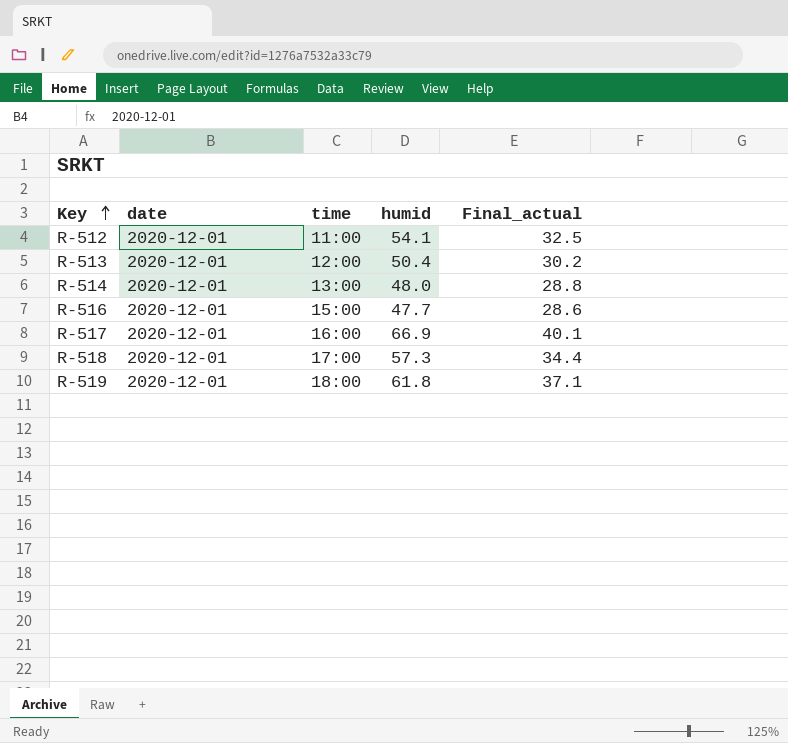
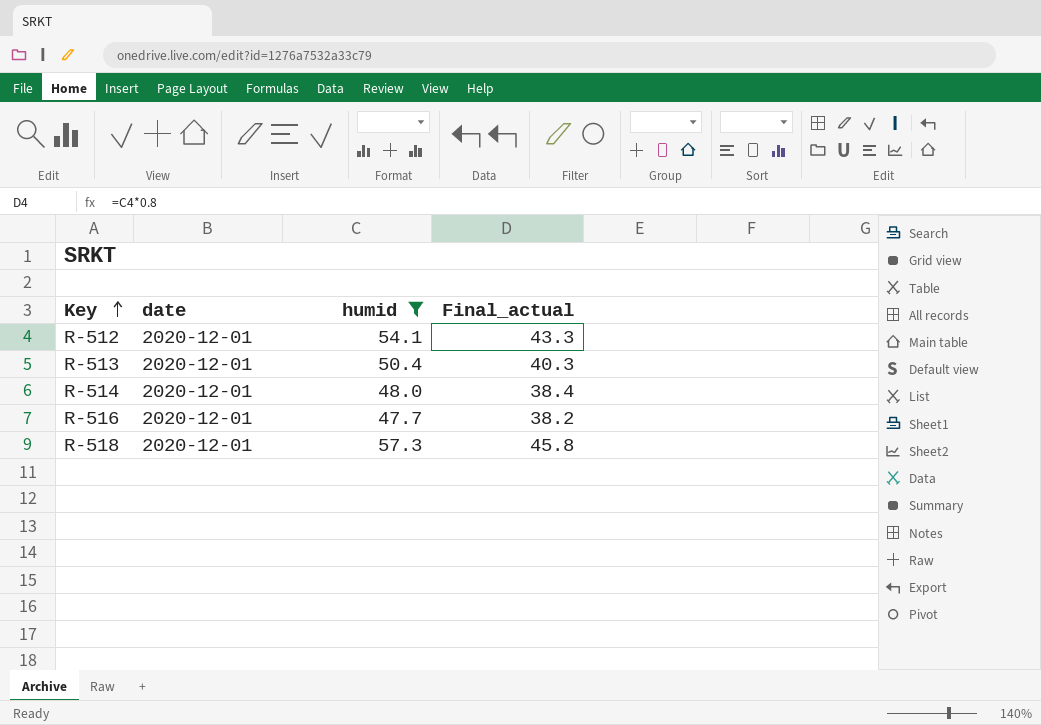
filter: none -> humid <= 57.3
column time | position: 3 -> none
column Final_actual | formula: [humid] * 0.6 -> [humid] * 0.8

